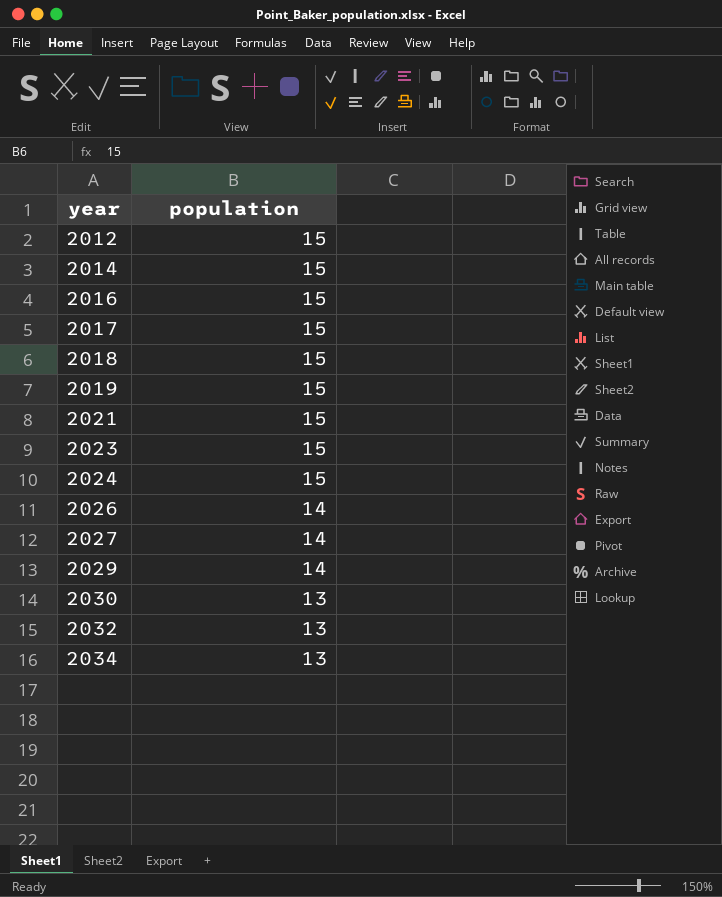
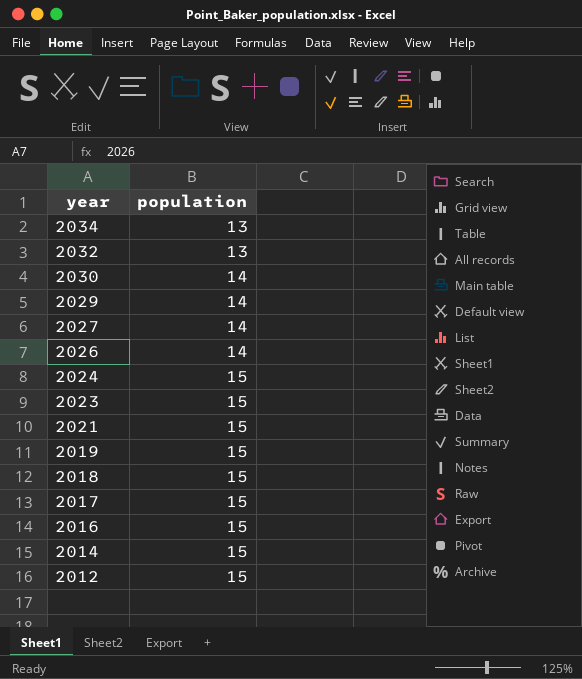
row order: year ascending -> year descending
2030 | population: 13 -> 14

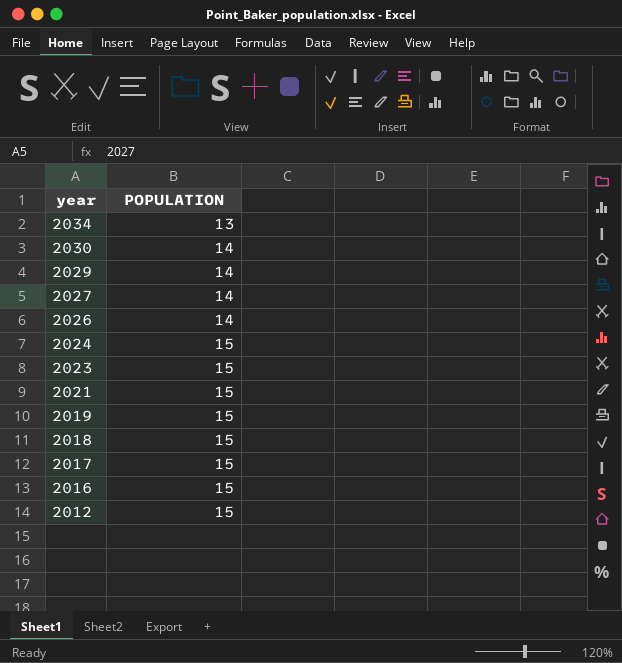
column name: population -> POPULATION
row 2032: 13 -> none
row 2014: 15 -> none

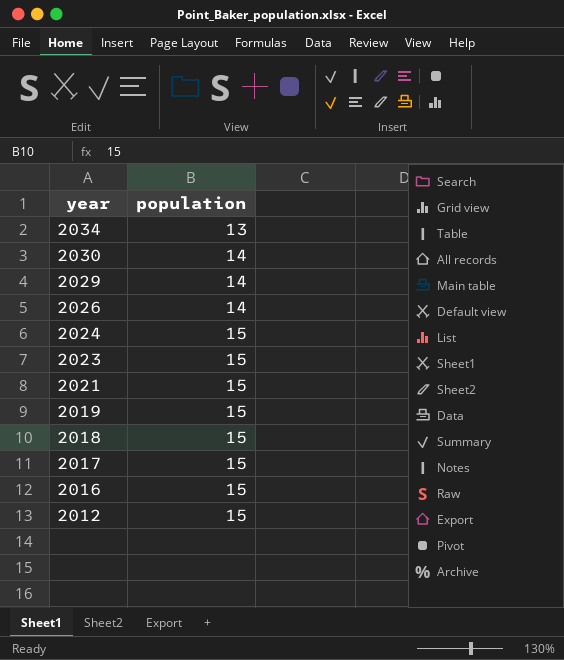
column name: POPULATION -> population
row 2027: 14 -> none

